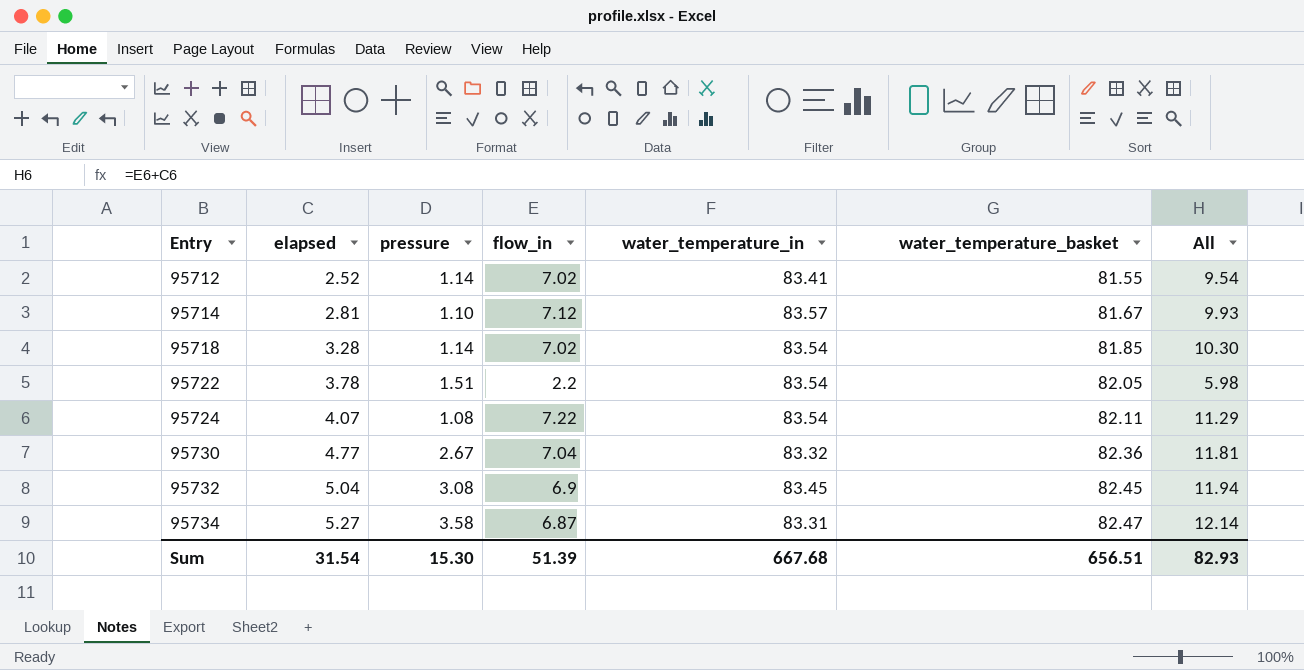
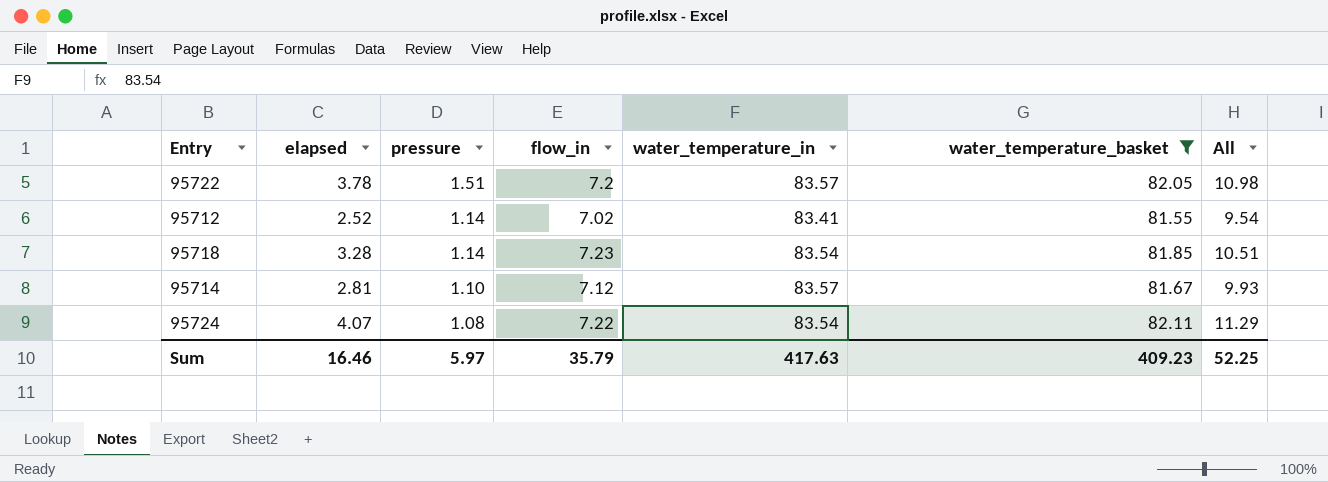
filter: none -> water_temperature_basket <= 82.11
row order: Entry ascending -> pressure descending
95722 | flow_in: 2.2 -> 7.2
95722 | water_temperature_in: 83.54 -> 83.57
95722 | All: 5.98 -> 10.98
95718 | flow_in: 7.02 -> 7.23
95718 | All: 10.30 -> 10.51
Sum | elapsed: 31.54 -> 16.46
Sum | pressure: 15.30 -> 5.97
Sum | flow_in: 51.39 -> 35.79
Sum | water_temperature_in: 667.68 -> 417.63
Sum | water_temperature_basket: 656.51 -> 409.23
Sum | All: 82.93 -> 52.25

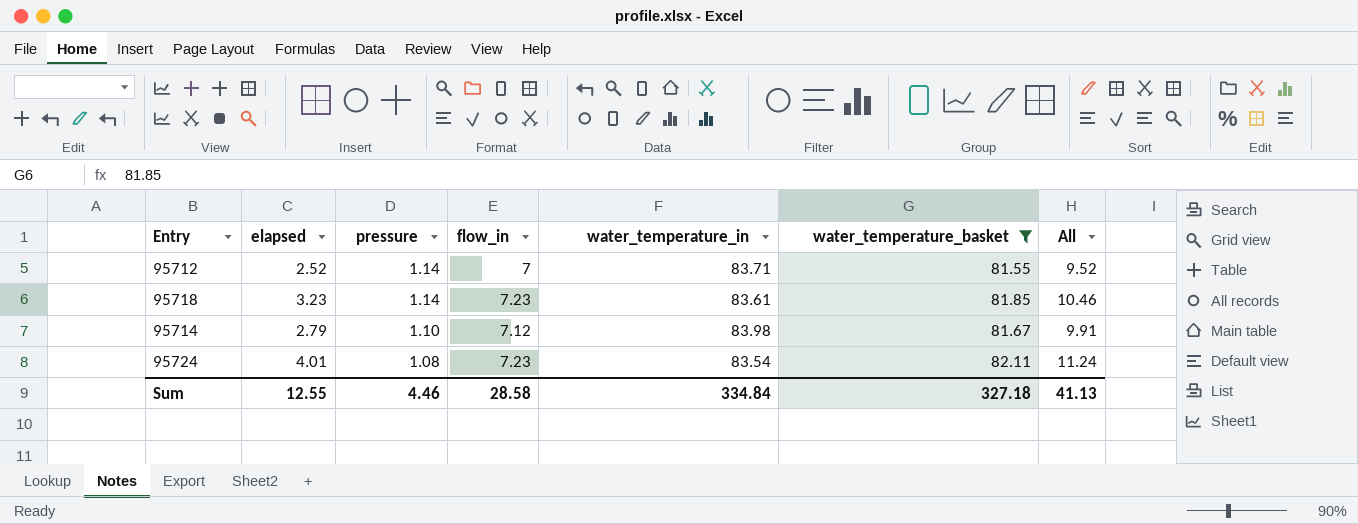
row 95722: 3.78 | 1.51 | 7.2 | 83.57 | 82.05 | 10.98 -> none
95712 | flow_in: 7.02 -> 7
95712 | water_temperature_in: 83.41 -> 83.71
95712 | All: 9.54 -> 9.52
95718 | elapsed: 3.28 -> 3.23
95718 | water_temperature_in: 83.54 -> 83.61
95718 | All: 10.51 -> 10.46
95714 | elapsed: 2.81 -> 2.79
95714 | water_temperature_in: 83.57 -> 83.98
95714 | All: 9.93 -> 9.91
95724 | elapsed: 4.07 -> 4.01
95724 | flow_in: 7.22 -> 7.23
95724 | All: 11.29 -> 11.24
Sum | elapsed: 16.46 -> 12.55
Sum | pressure: 5.97 -> 4.46
Sum | flow_in: 35.79 -> 28.58
Sum | water_temperature_in: 417.63 -> 334.84
Sum | water_temperature_basket: 409.23 -> 327.18
Sum | All: 52.25 -> 41.13

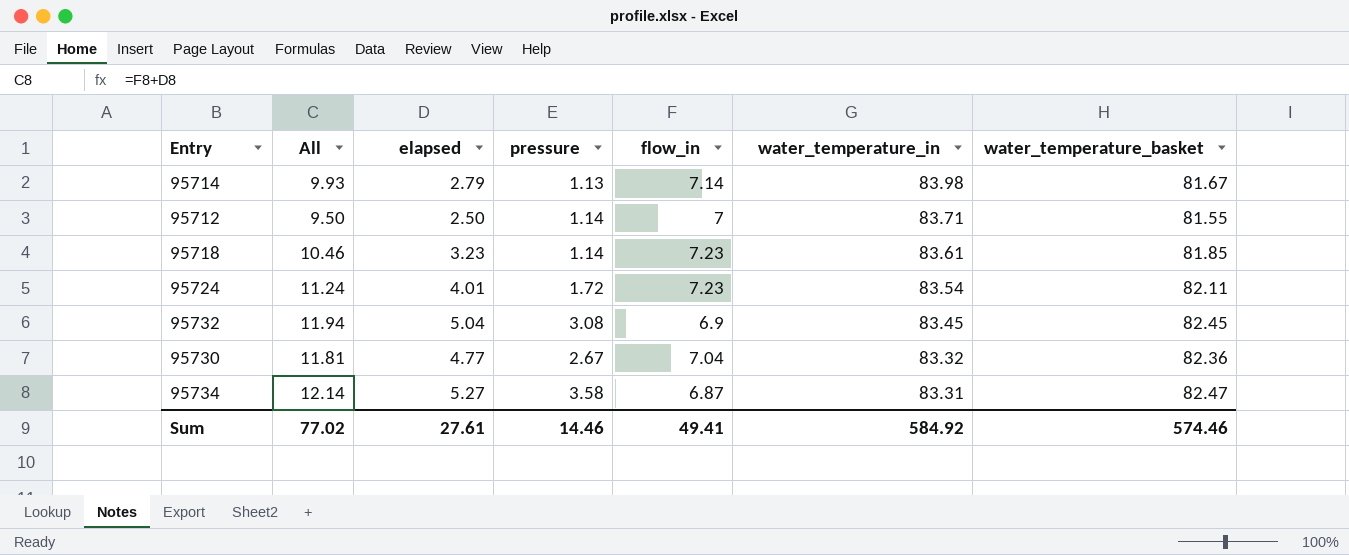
filter: water_temperature_basket <= 82.11 -> none
row order: pressure descending -> water_temperature_in descending
column All | position: 7 -> 2
95714 | All: 9.91 -> 9.93
95714 | pressure: 1.10 -> 1.13
95714 | flow_in: 7.12 -> 7.14
95712 | All: 9.52 -> 9.50
95712 | elapsed: 2.52 -> 2.50
95724 | pressure: 1.08 -> 1.72
Sum | All: 41.13 -> 77.02
Sum | elapsed: 12.55 -> 27.61
Sum | pressure: 4.46 -> 14.46
Sum | flow_in: 28.58 -> 49.41
Sum | water_temperature_in: 334.84 -> 584.92
Sum | water_temperature_basket: 327.18 -> 574.46

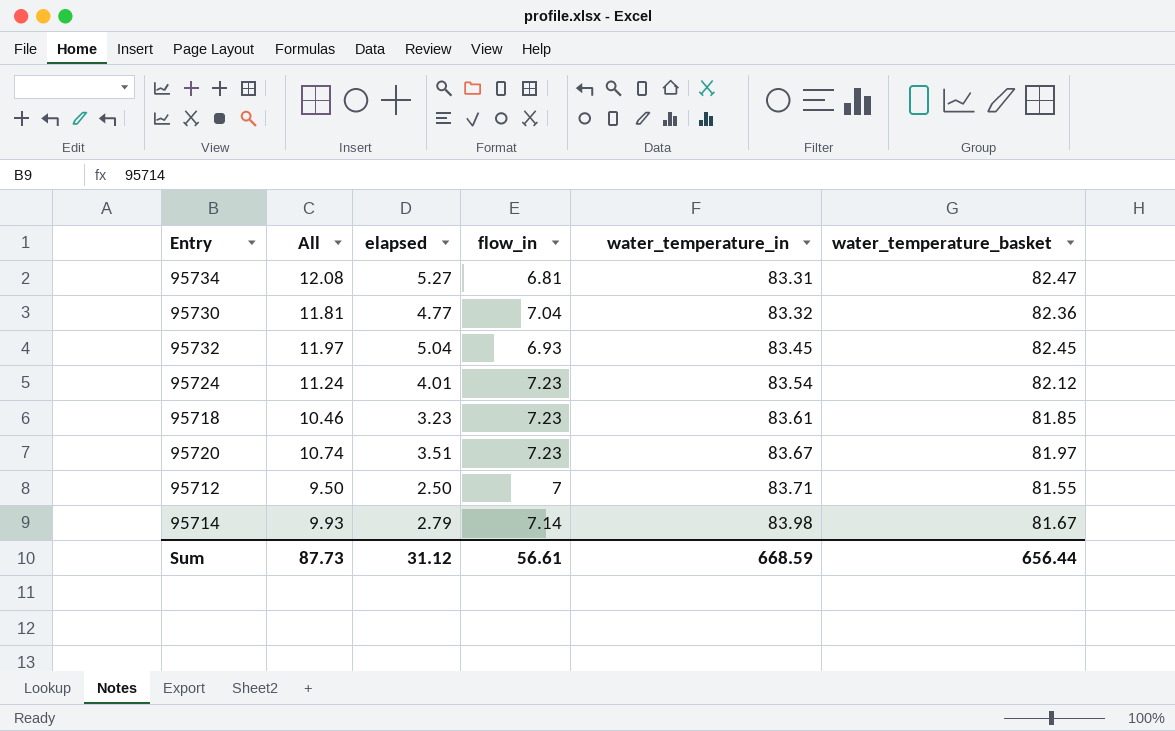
row order: water_temperature_in descending -> water_temperature_in ascending
column pressure | position: 4 -> none
95734 | All: 12.14 -> 12.08
95734 | flow_in: 6.87 -> 6.81
95732 | All: 11.94 -> 11.97
95732 | flow_in: 6.9 -> 6.93
95724 | water_temperature_basket: 82.11 -> 82.12
row 95720: none -> 10.74 | 3.51 | 7.23 | 83.67 | 81.97
Sum | All: 77.02 -> 87.73
Sum | elapsed: 27.61 -> 31.12
Sum | flow_in: 49.41 -> 56.61
Sum | water_temperature_in: 584.92 -> 668.59
Sum | water_temperature_basket: 574.46 -> 656.44

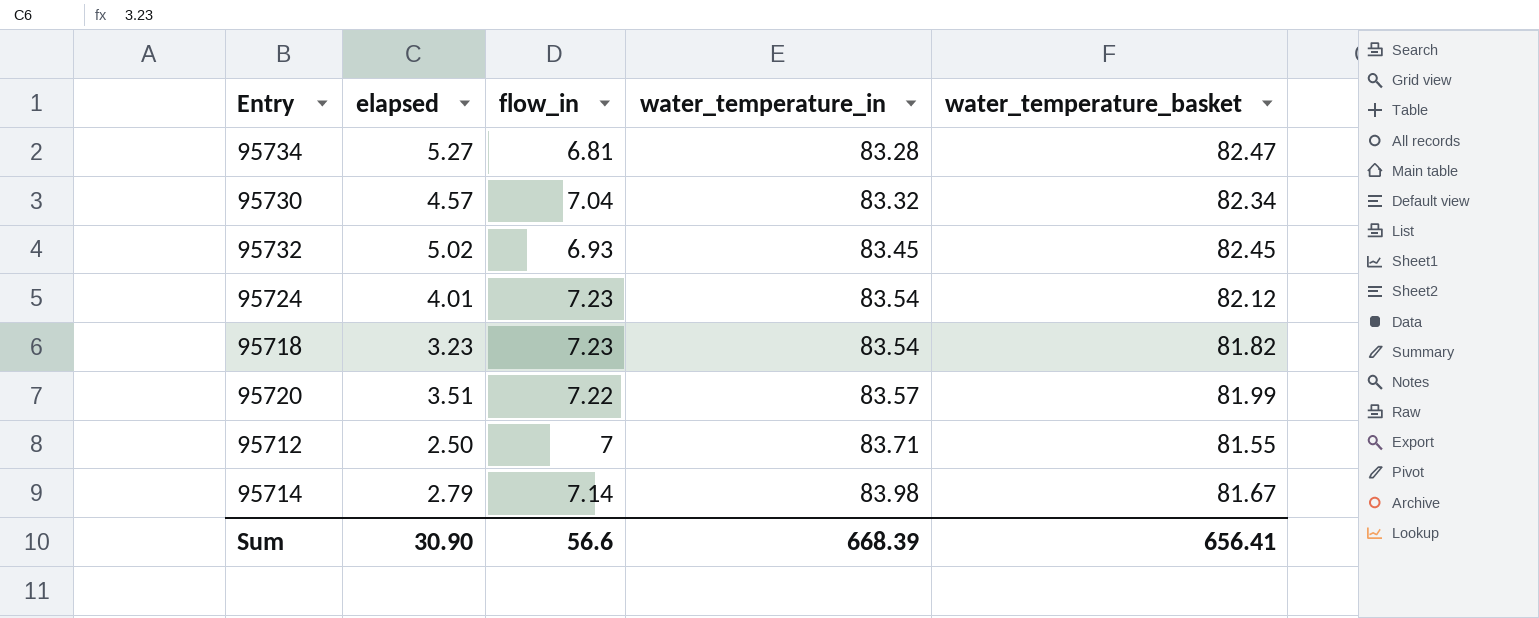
column All | formula: [elapsed] + [flow_in] -> none
95734 | water_temperature_in: 83.31 -> 83.28
95730 | elapsed: 4.77 -> 4.57
95730 | water_temperature_basket: 82.36 -> 82.34
95732 | elapsed: 5.04 -> 5.02
95718 | water_temperature_in: 83.61 -> 83.54
95718 | water_temperature_basket: 81.85 -> 81.82
95720 | flow_in: 7.23 -> 7.22
95720 | water_temperature_in: 83.67 -> 83.57
95720 | water_temperature_basket: 81.97 -> 81.99
Sum | elapsed: 31.12 -> 30.90
Sum | flow_in: 56.61 -> 56.6
Sum | water_temperature_in: 668.59 -> 668.39
Sum | water_temperature_basket: 656.44 -> 656.41

